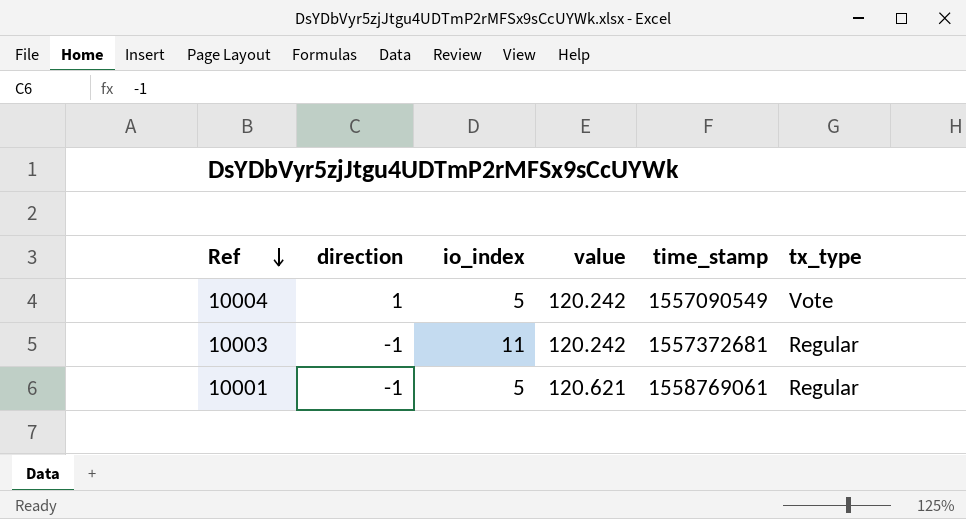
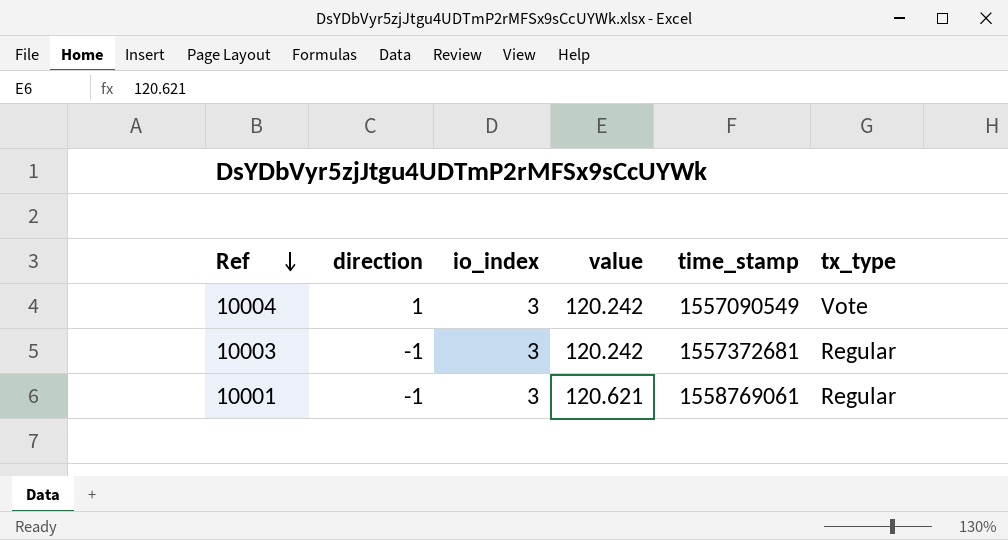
10004 | io_index: 5 -> 3
10003 | io_index: 11 -> 3
10001 | io_index: 5 -> 3

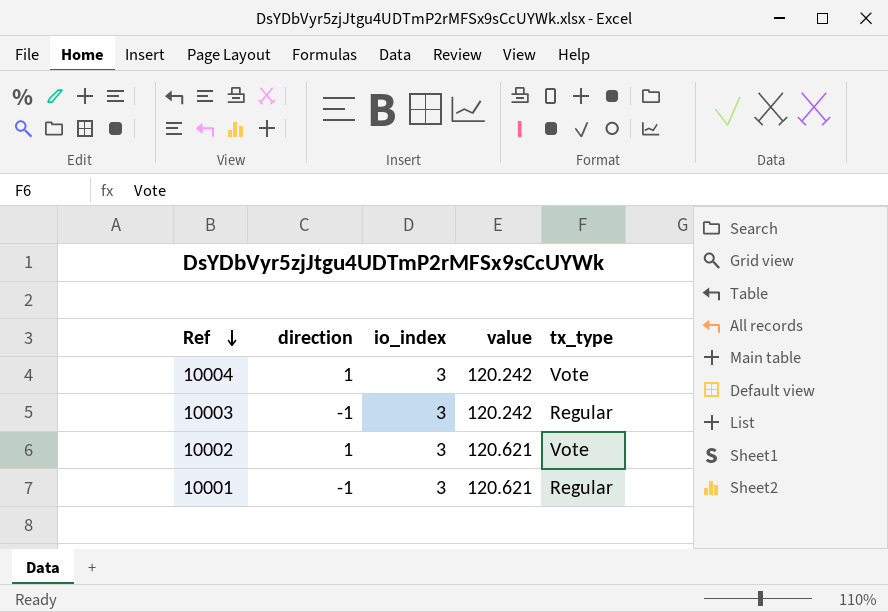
column time_stamp | position: 5 -> none
row 10002: none -> 1 | 3 | 120.621 | Vote

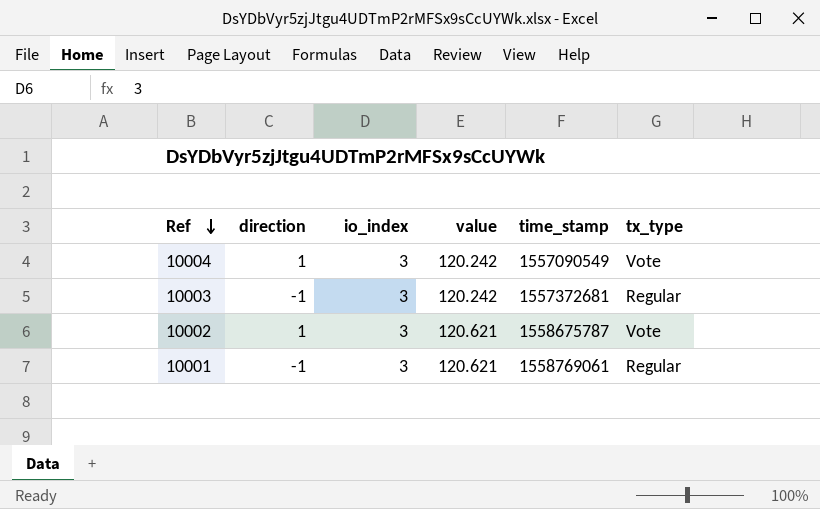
column time_stamp | position: none -> 5

